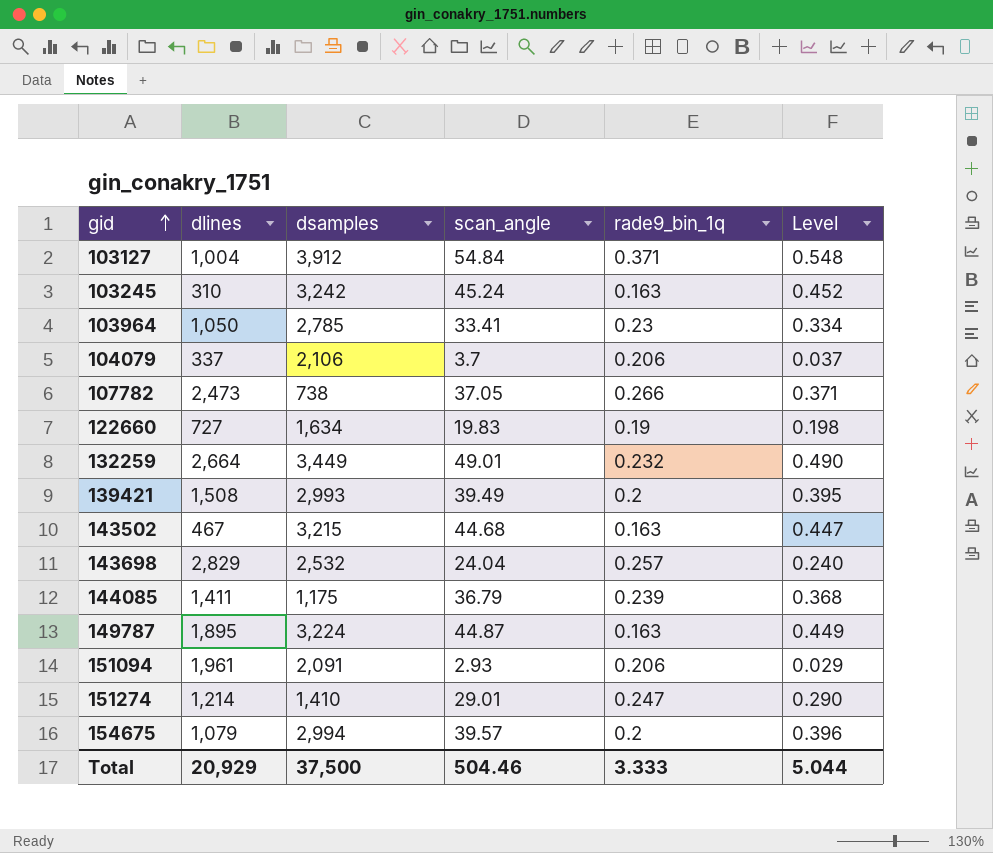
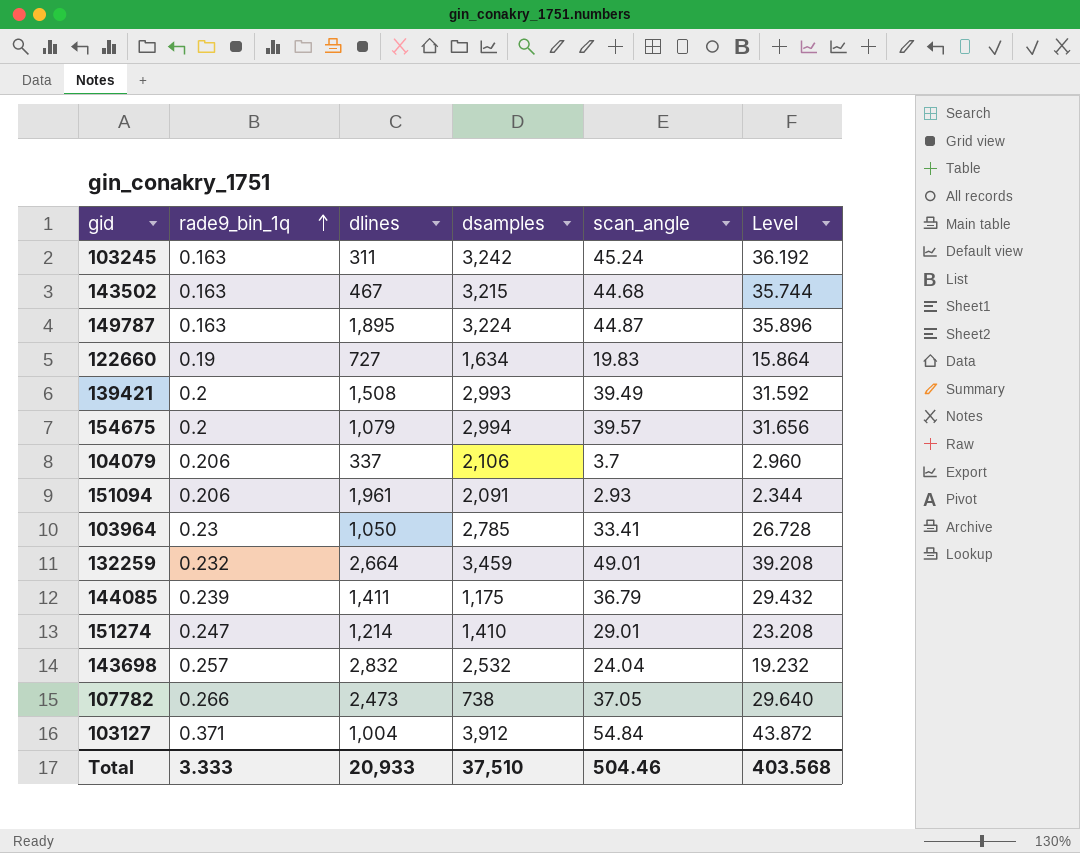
row order: gid ascending -> rade9_bin_1q ascending
column rade9_bin_1q | position: 5 -> 2
column Level | formula: [scan_angle] * 0.01 -> [scan_angle] * 0.8
103245 | dlines: 310 -> 311
132259 | dsamples: 3,449 -> 3,459
143698 | dlines: 2,829 -> 2,832
Total | dlines: 20,929 -> 20,933
Total | dsamples: 37,500 -> 37,510
Total | Level: 5.044 -> 403.568

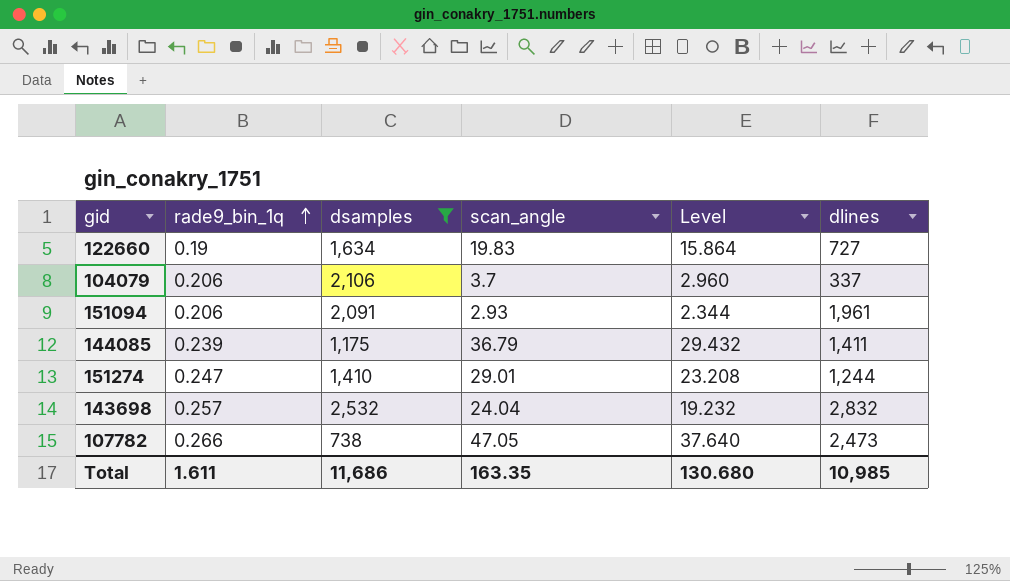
filter: none -> dsamples <= 2,532
column dlines | position: 3 -> 6
151274 | dlines: 1,214 -> 1,244
107782 | scan_angle: 37.05 -> 47.05
107782 | Level: 29.640 -> 37.640
Total | rade9_bin_1q: 3.333 -> 1.611
Total | dsamples: 37,510 -> 11,686
Total | scan_angle: 504.46 -> 163.35
Total | Level: 403.568 -> 130.680
Total | dlines: 20,933 -> 10,985

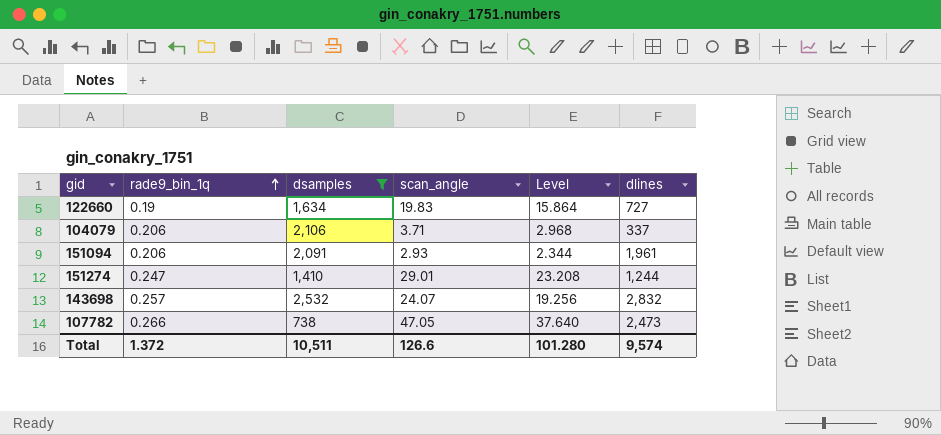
row 144085: 0.239 | 1,175 | 36.79 | 29.432 | 1,411 -> none
104079 | scan_angle: 3.7 -> 3.71
104079 | Level: 2.960 -> 2.968
143698 | scan_angle: 24.04 -> 24.07
143698 | Level: 19.232 -> 19.256
Total | rade9_bin_1q: 1.611 -> 1.372
Total | dsamples: 11,686 -> 10,511
Total | scan_angle: 163.35 -> 126.6
Total | Level: 130.680 -> 101.280
Total | dlines: 10,985 -> 9,574

